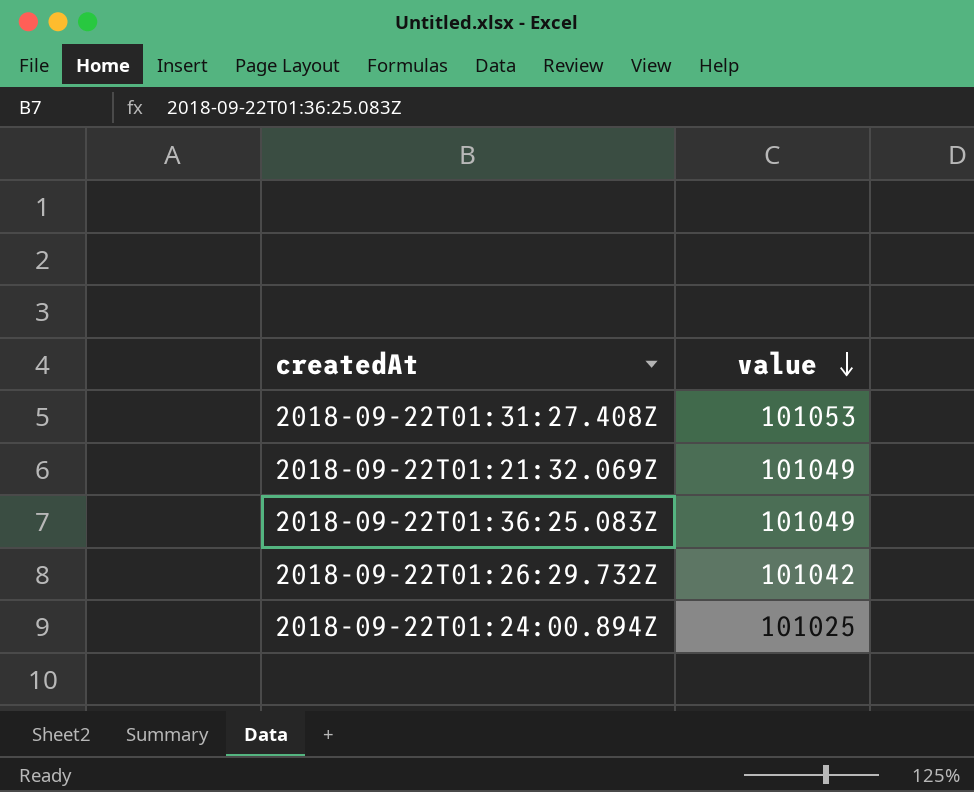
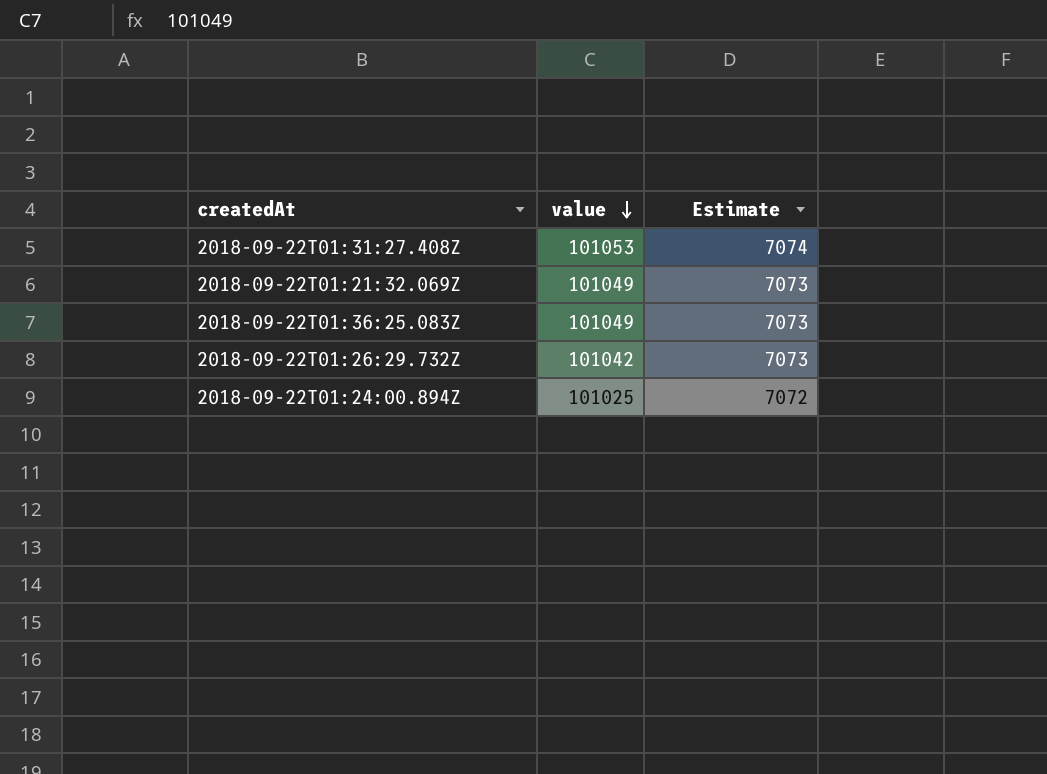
column Estimate | formula: none -> [value] * 0.07

